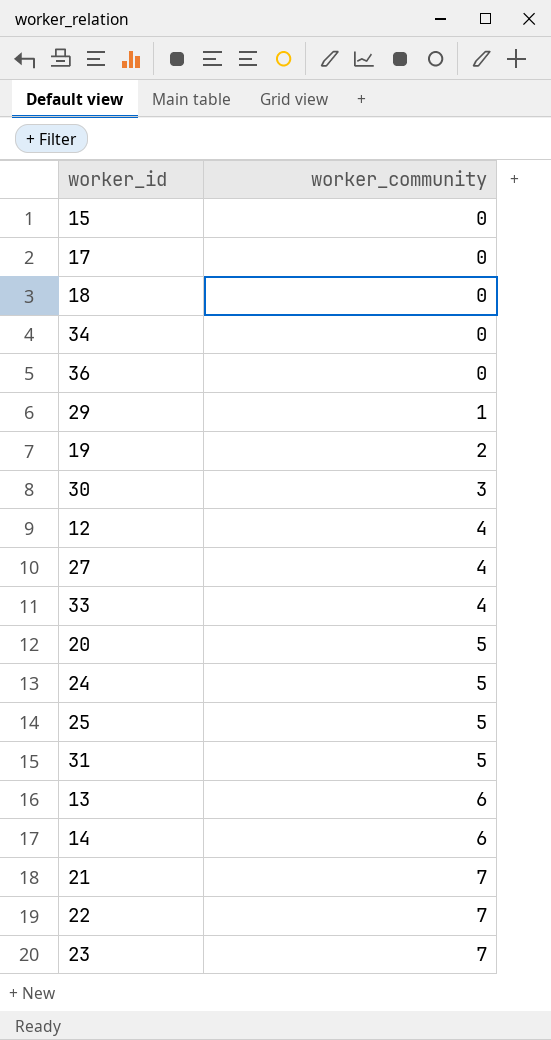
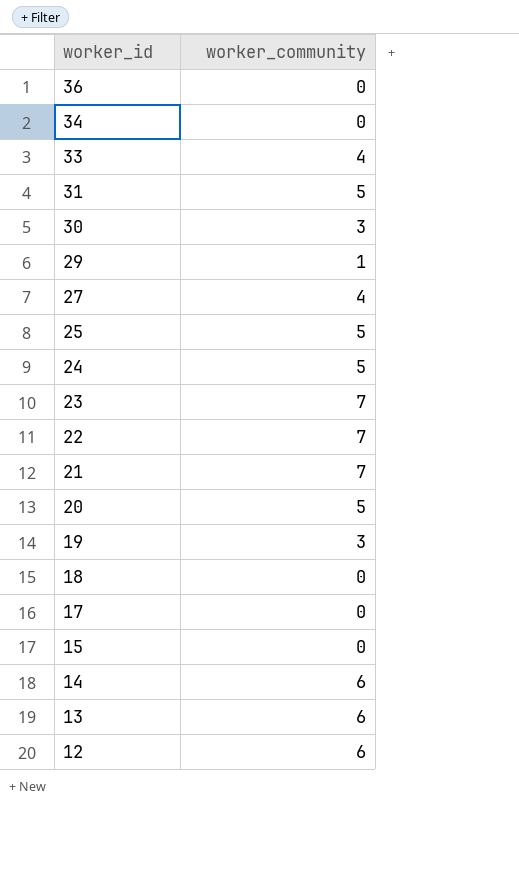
row order: worker_community ascending -> worker_id descending
19 | worker_community: 2 -> 3
12 | worker_community: 4 -> 6

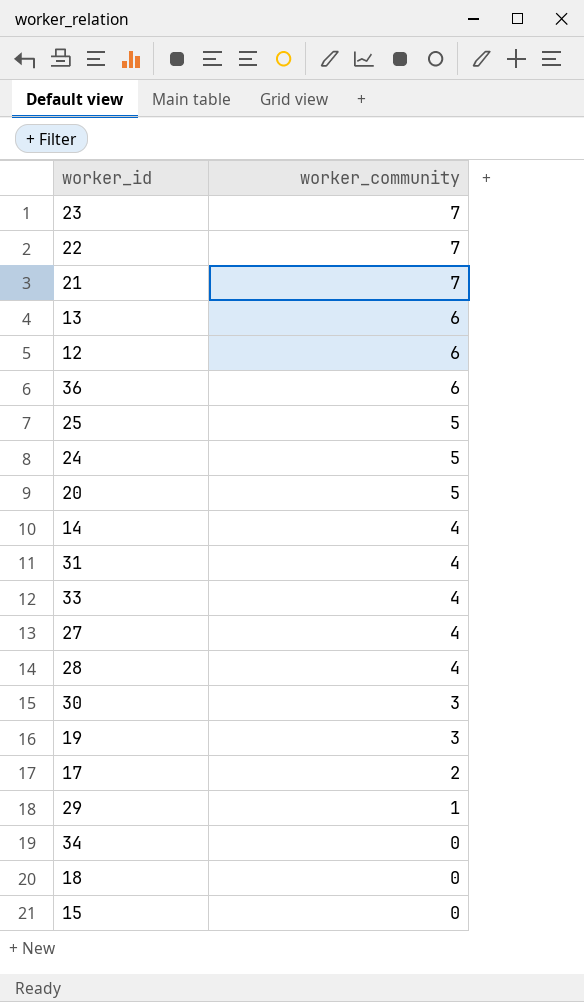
row order: worker_id descending -> worker_community descending
36 | worker_community: 0 -> 6
14 | worker_community: 6 -> 4
31 | worker_community: 5 -> 4
row 28: none -> 4
17 | worker_community: 0 -> 2

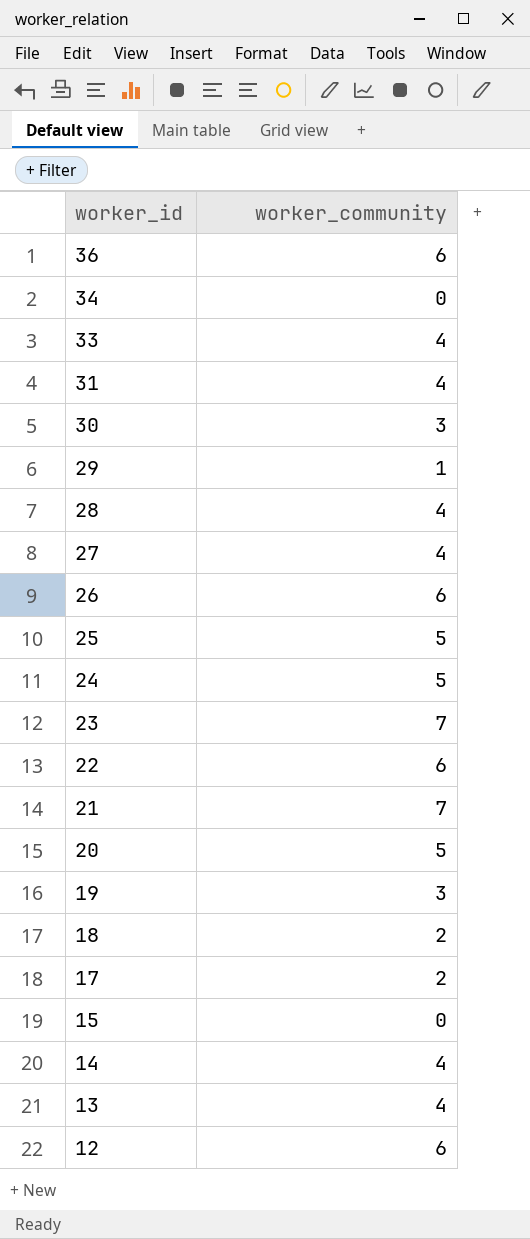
row order: worker_community descending -> worker_id descending
row 26: none -> 6
22 | worker_community: 7 -> 6
18 | worker_community: 0 -> 2
13 | worker_community: 6 -> 4

